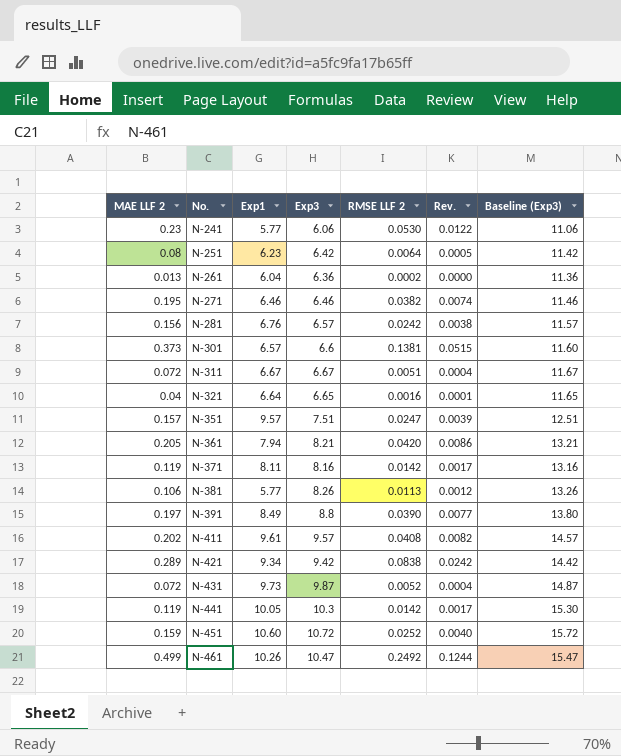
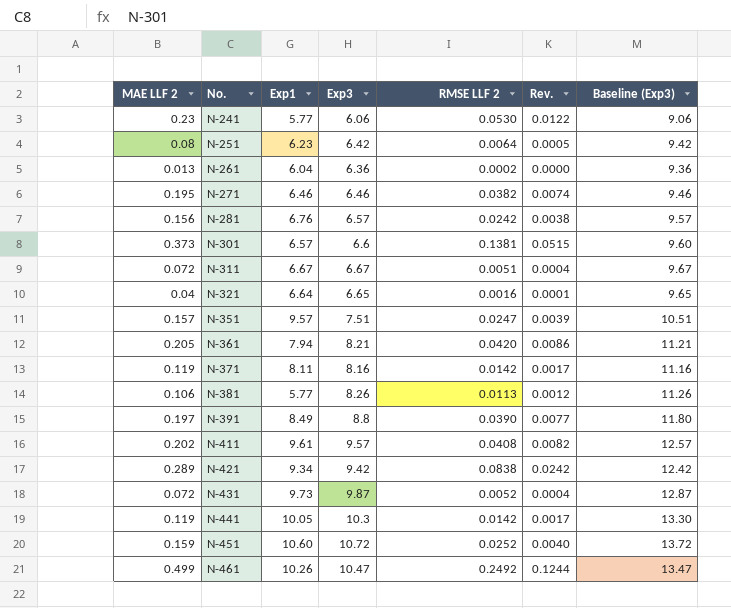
column Baseline (Exp3) | formula: [Exp3] + 5 -> [Exp3] + 3

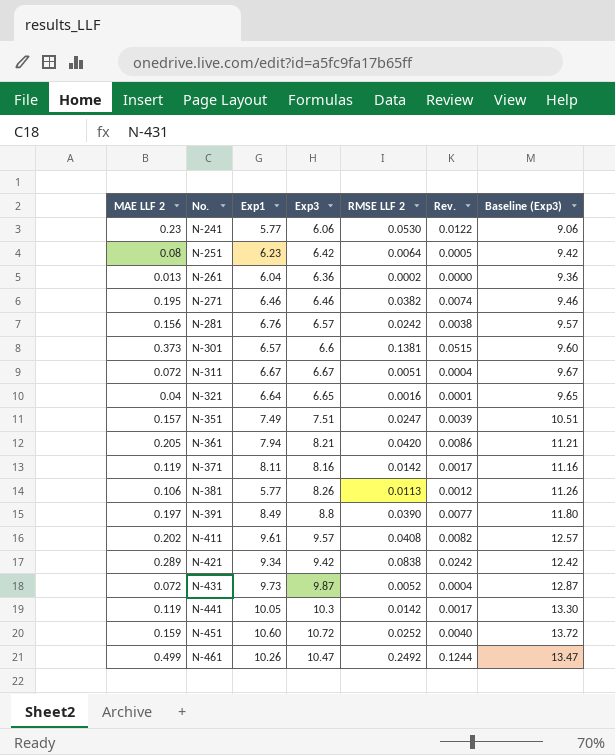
N-351 | Exp1: 9.57 -> 7.49

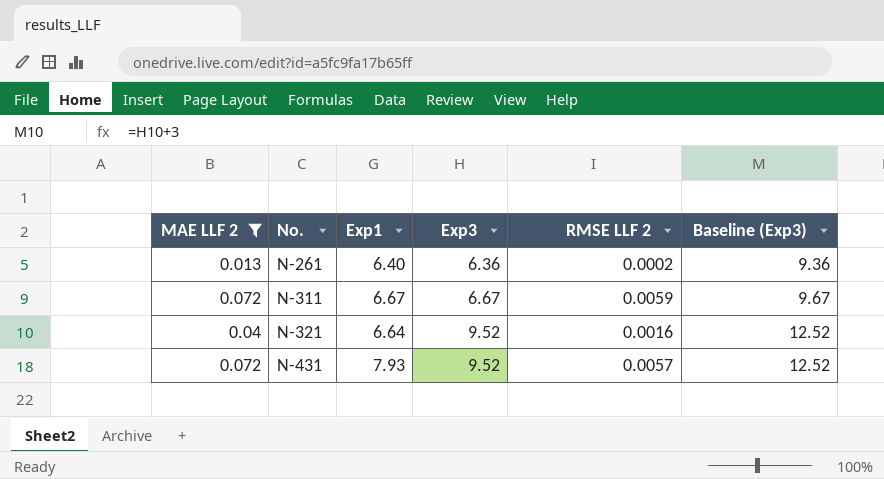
filter: none -> MAE LLF 2 <= 0.072
column Rev. | formula: [MAE LLF 2] * [RMSE LLF 2] -> none
N-261 | Exp1: 6.04 -> 6.40
N-311 | RMSE LLF 2: 0.0051 -> 0.0059
N-321 | Exp3: 6.65 -> 9.52
N-321 | Baseline (Exp3): 9.65 -> 12.52
N-431 | Exp1: 9.73 -> 7.93
N-431 | Exp3: 9.87 -> 9.52
N-431 | RMSE LLF 2: 0.0052 -> 0.0057
N-431 | Baseline (Exp3): 12.87 -> 12.52

